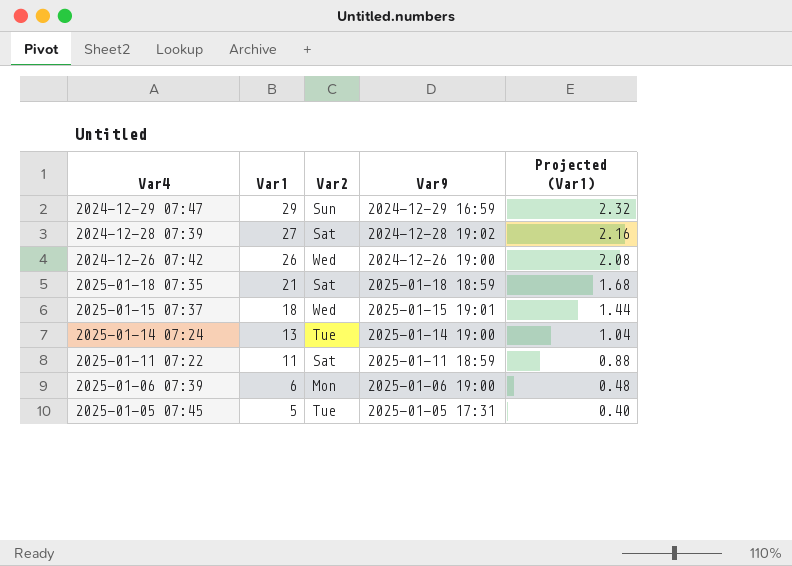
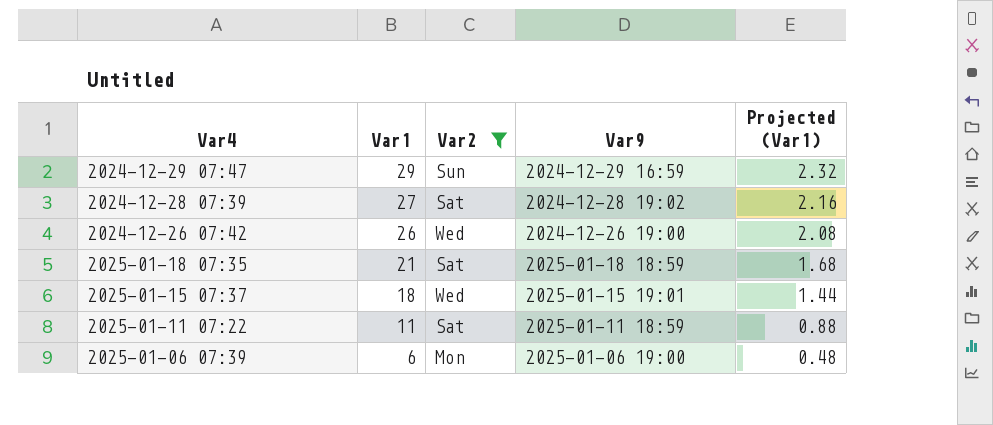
filter: none -> Var2 != Tue

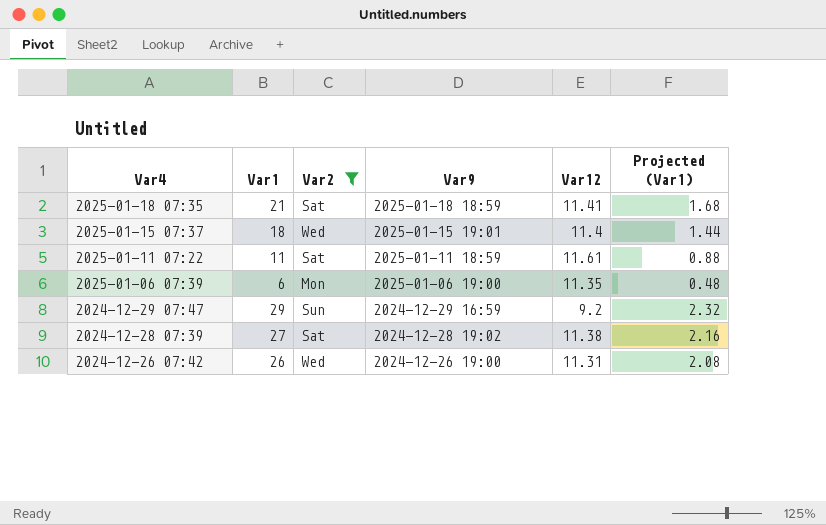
row order: Var1 descending -> Var4 descending
column Var12 | position: none -> 5

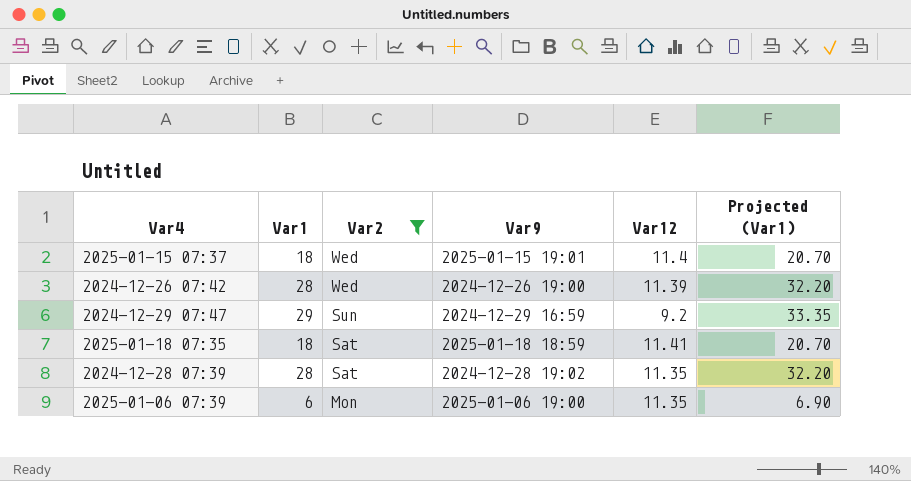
row order: Var4 descending -> Var2 descending
column Projected (Var1) | formula: [Var1] * 0.08 -> [Var1] * 1.15
row 2025-01-11 07:22: 11 | Sat | 2025-01-11 18:59 | 11.61 | 0.88 -> none
2024-12-26 07:42 | Var1: 26 -> 28
2024-12-26 07:42 | Var12: 11.31 -> 11.39
2025-01-18 07:35 | Var1: 21 -> 18
2024-12-28 07:39 | Var1: 27 -> 28
2024-12-28 07:39 | Var12: 11.38 -> 11.35

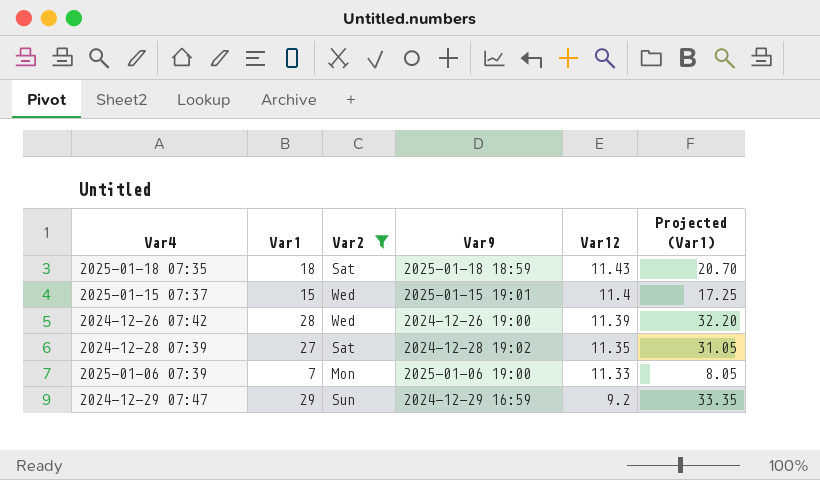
row order: Var2 descending -> Var12 descending
2025-01-18 07:35 | Var12: 11.41 -> 11.43
2025-01-15 07:37 | Var1: 18 -> 15
2025-01-15 07:37 | Projected (Var1): 20.70 -> 17.25
2024-12-28 07:39 | Var1: 28 -> 27
2024-12-28 07:39 | Projected (Var1): 32.20 -> 31.05
2025-01-06 07:39 | Var1: 6 -> 7
2025-01-06 07:39 | Var12: 11.35 -> 11.33
2025-01-06 07:39 | Projected (Var1): 6.90 -> 8.05

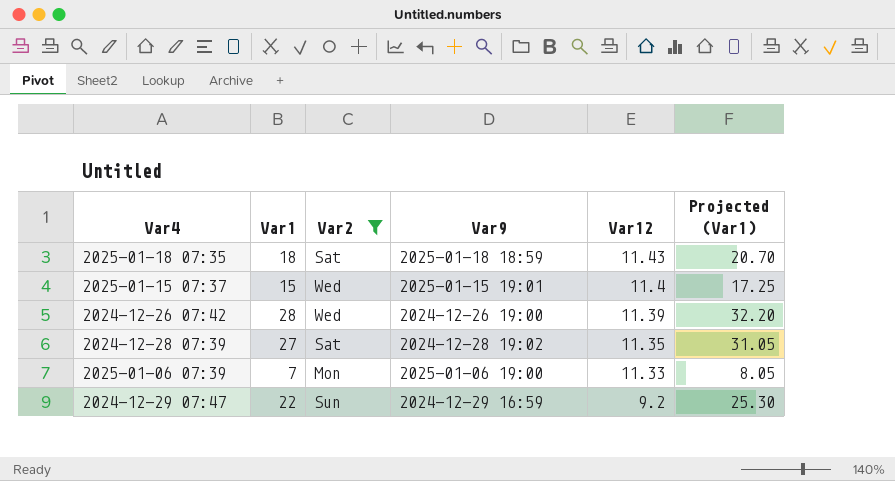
2024-12-29 07:47 | Var1: 29 -> 22
2024-12-29 07:47 | Projected (Var1): 33.35 -> 25.30

